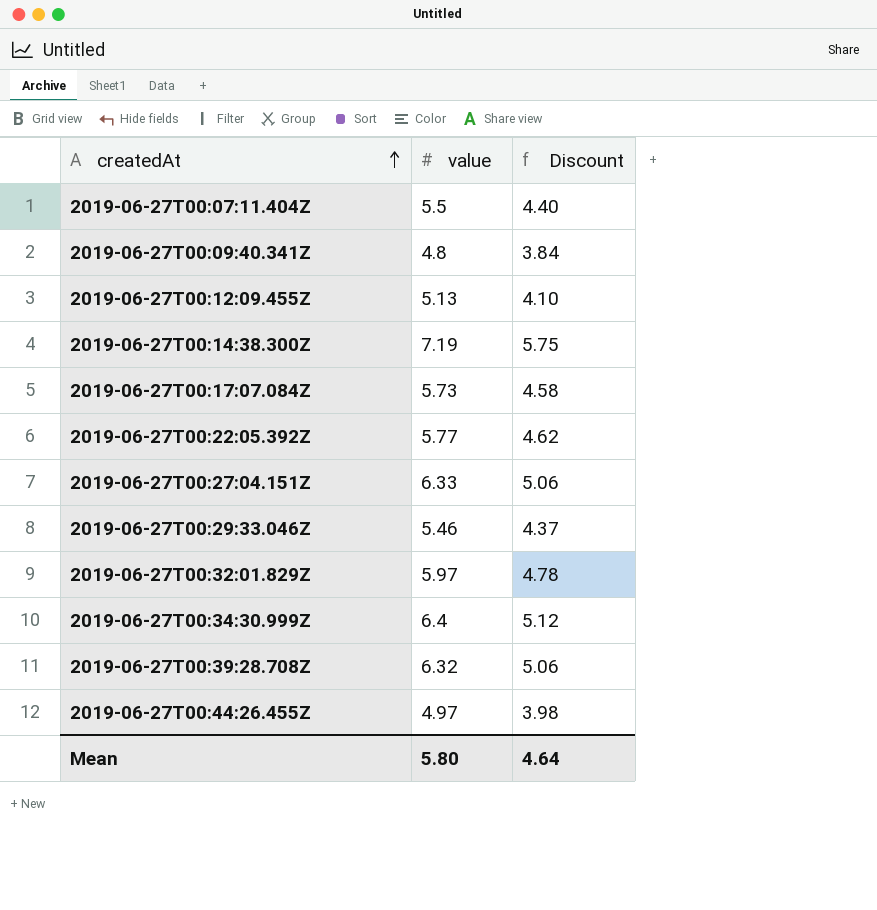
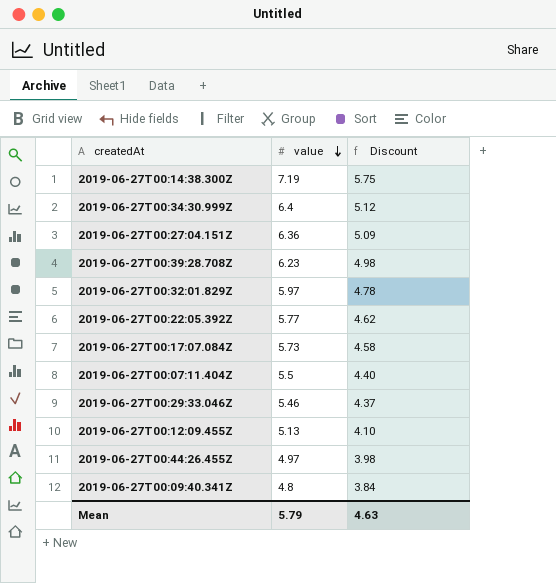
row order: createdAt ascending -> value descending
2019-06-27T00:27:04.151Z | value: 6.33 -> 6.36
2019-06-27T00:27:04.151Z | Discount: 5.06 -> 5.09
2019-06-27T00:39:28.708Z | value: 6.32 -> 6.23
2019-06-27T00:39:28.708Z | Discount: 5.06 -> 4.98
Mean | value: 5.80 -> 5.79
Mean | Discount: 4.64 -> 4.63

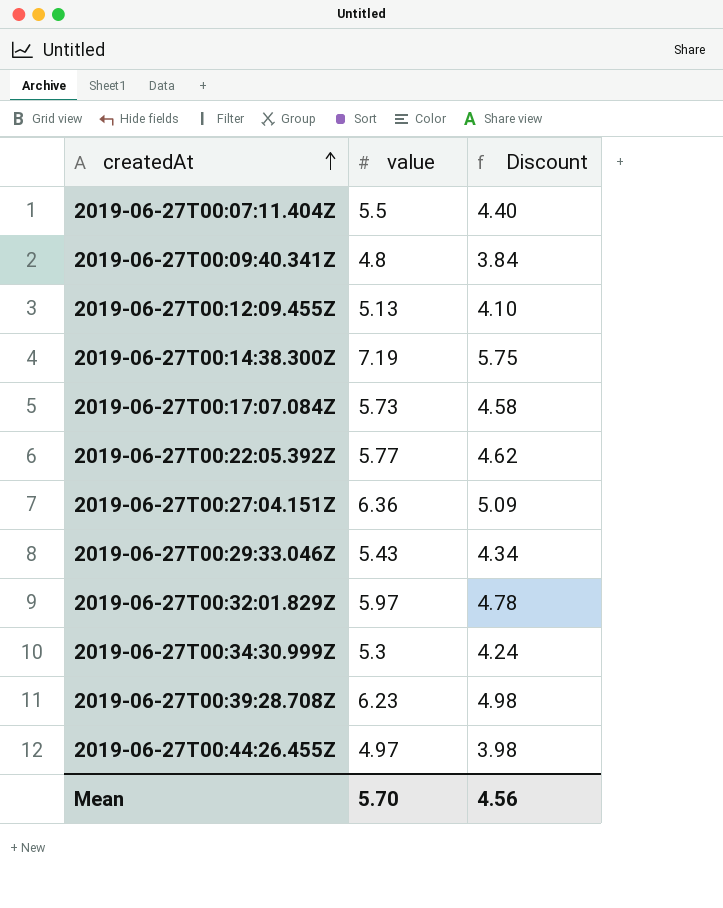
row order: value descending -> createdAt ascending
2019-06-27T00:29:33.046Z | value: 5.46 -> 5.43
2019-06-27T00:29:33.046Z | Discount: 4.37 -> 4.34
2019-06-27T00:34:30.999Z | value: 6.4 -> 5.3
2019-06-27T00:34:30.999Z | Discount: 5.12 -> 4.24
Mean | value: 5.79 -> 5.70
Mean | Discount: 4.63 -> 4.56

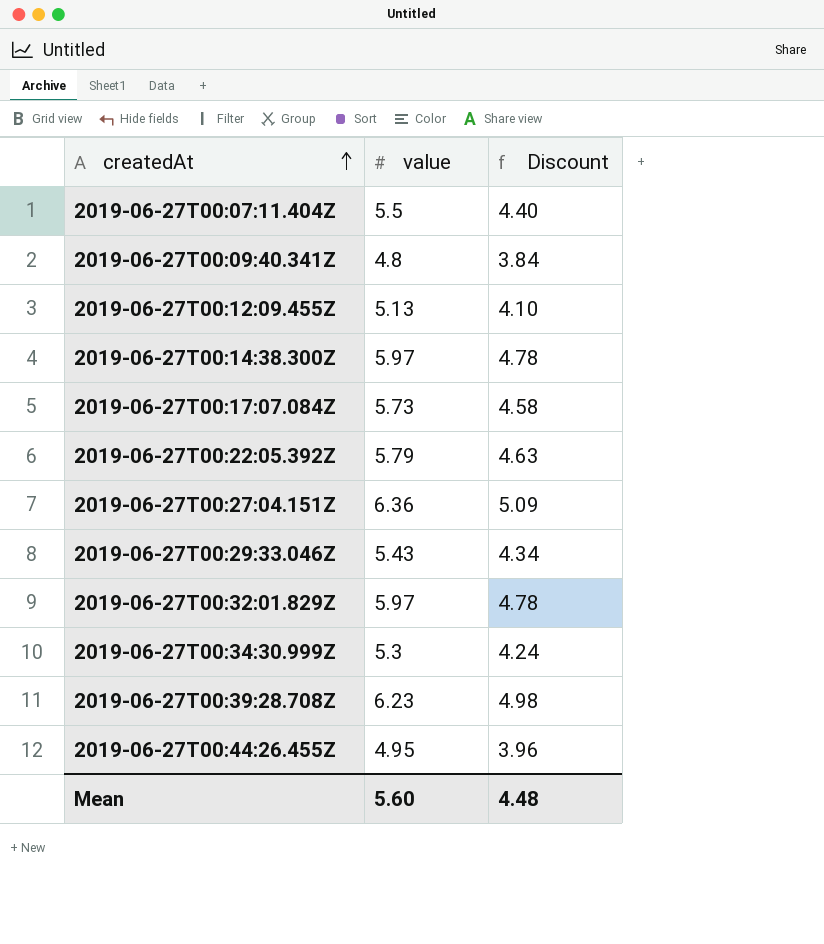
2019-06-27T00:14:38.300Z | value: 7.19 -> 5.97
2019-06-27T00:14:38.300Z | Discount: 5.75 -> 4.78
2019-06-27T00:22:05.392Z | value: 5.77 -> 5.79
2019-06-27T00:22:05.392Z | Discount: 4.62 -> 4.63
2019-06-27T00:44:26.455Z | value: 4.97 -> 4.95
2019-06-27T00:44:26.455Z | Discount: 3.98 -> 3.96
Mean | value: 5.70 -> 5.60
Mean | Discount: 4.56 -> 4.48

